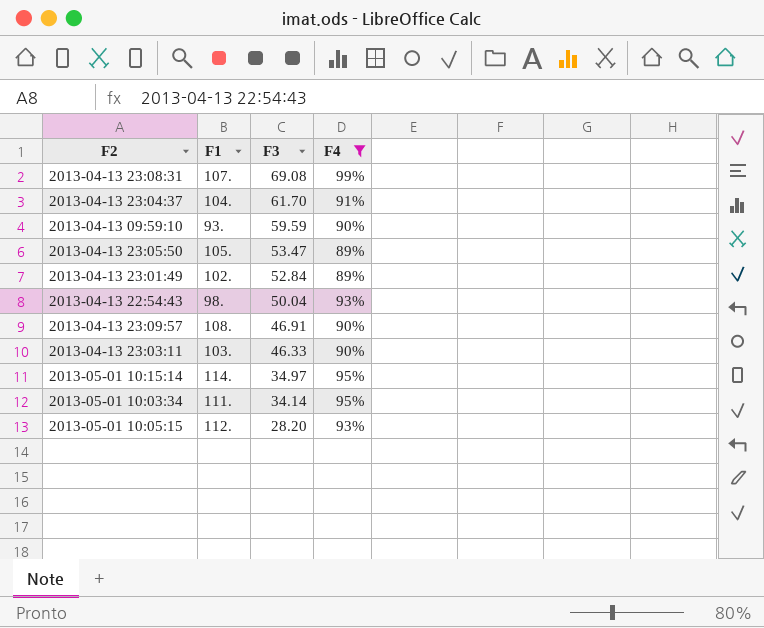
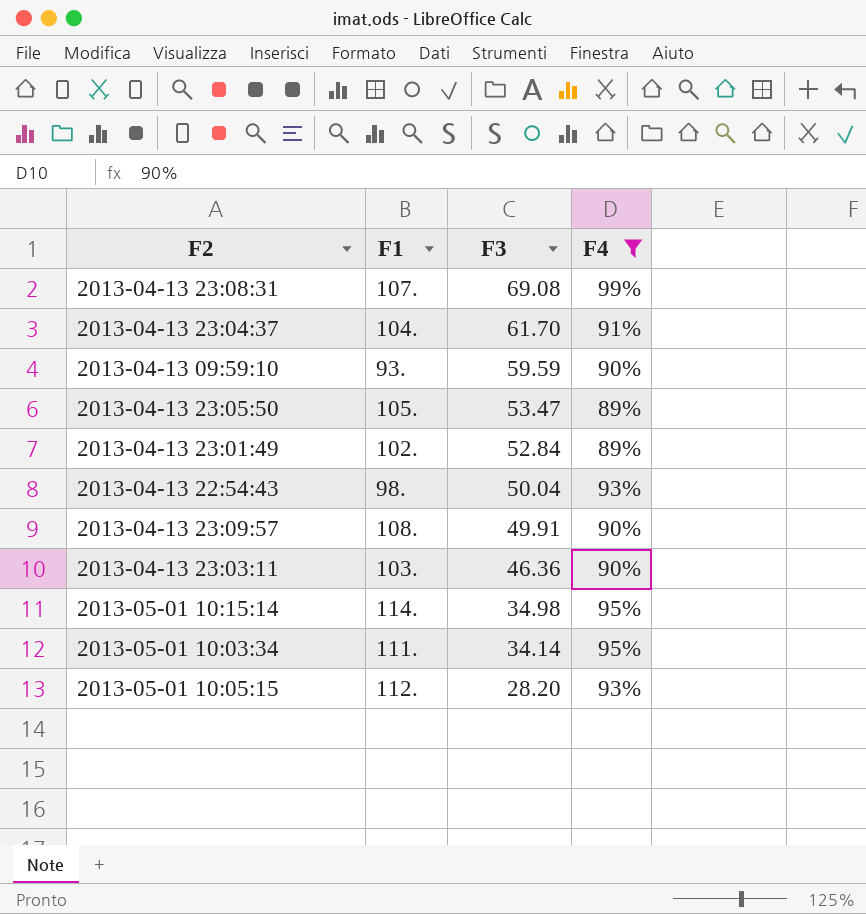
2013-04-13 23:09:57 | F3: 46.91 -> 49.91
2013-04-13 23:03:11 | F3: 46.33 -> 46.36
2013-05-01 10:15:14 | F3: 34.97 -> 34.98

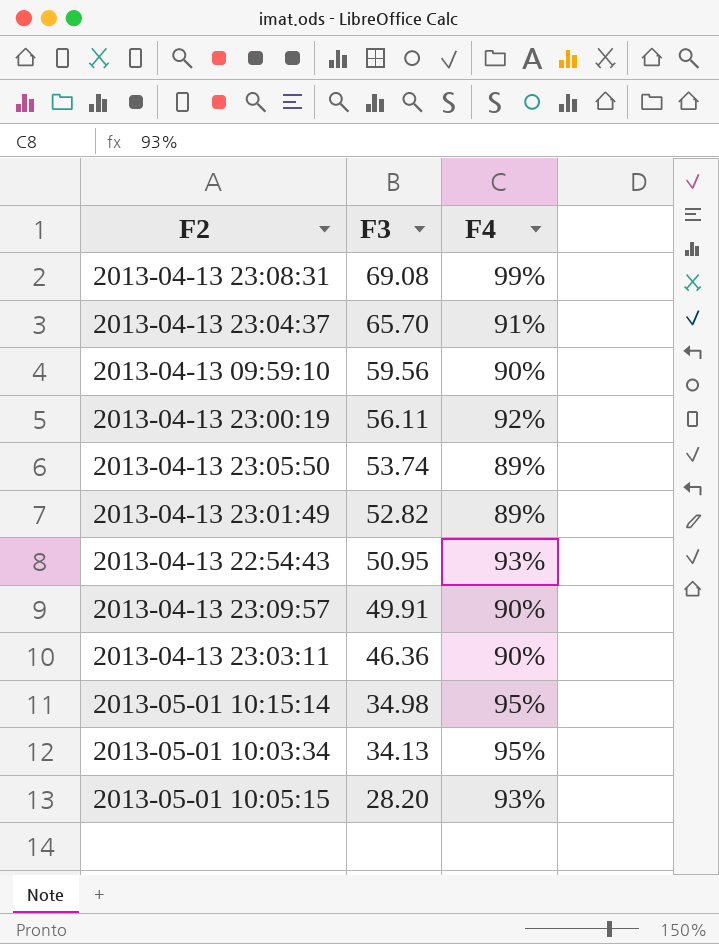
filter: F4 != 92% -> none
column F1 | position: 2 -> none
2013-04-13 23:04:37 | F3: 61.70 -> 65.70
2013-04-13 09:59:10 | F3: 59.59 -> 59.56
2013-04-13 23:05:50 | F3: 53.47 -> 53.74
2013-04-13 23:01:49 | F3: 52.84 -> 52.82
2013-04-13 22:54:43 | F3: 50.04 -> 50.95
2013-05-01 10:03:34 | F3: 34.14 -> 34.13

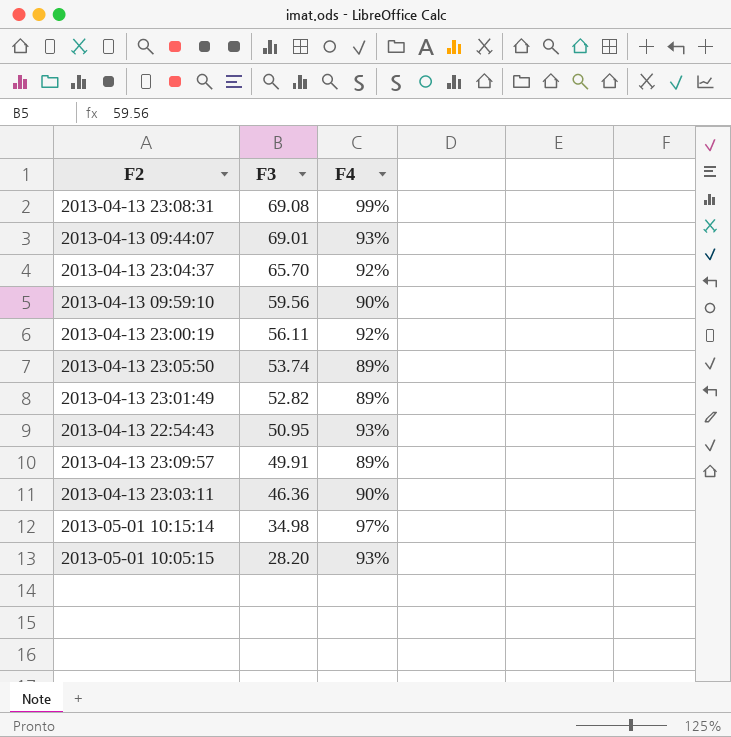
row 2013-05-01 10:03:34: 34.13 | 95% -> none
row 2013-04-13 09:44:07: none -> 69.01 | 93%
2013-04-13 23:04:37 | F4: 91% -> 92%
2013-04-13 23:09:57 | F4: 90% -> 89%
2013-05-01 10:15:14 | F4: 95% -> 97%

